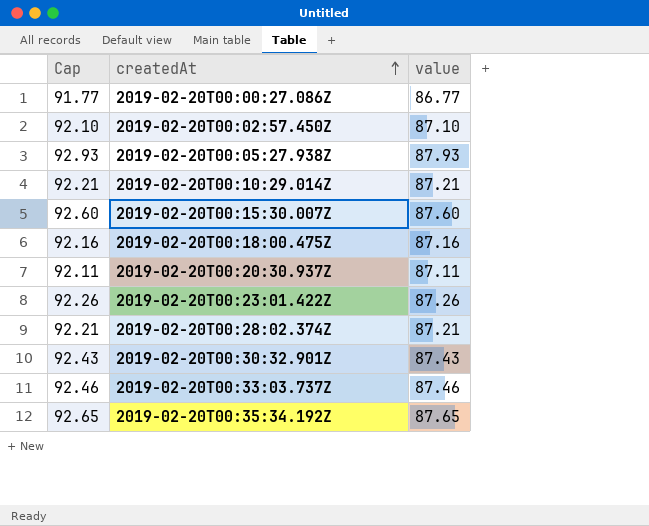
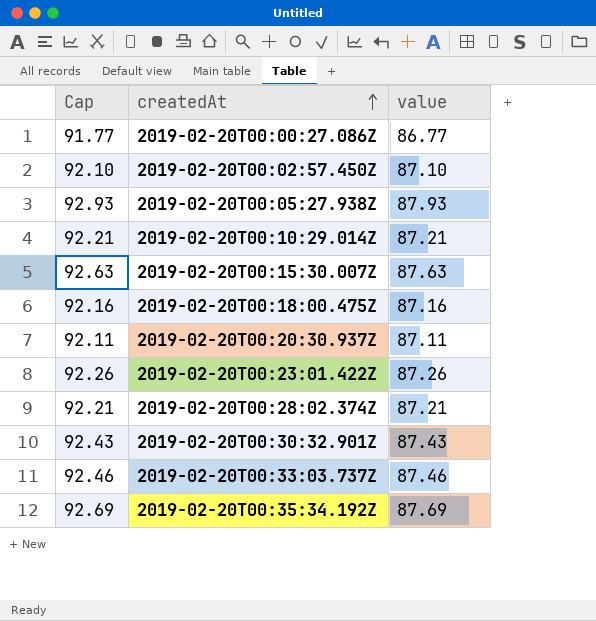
2019-02-20T00:15:30.007Z | Cap: 92.60 -> 92.63
2019-02-20T00:15:30.007Z | value: 87.60 -> 87.63
2019-02-20T00:35:34.192Z | Cap: 92.65 -> 92.69
2019-02-20T00:35:34.192Z | value: 87.65 -> 87.69

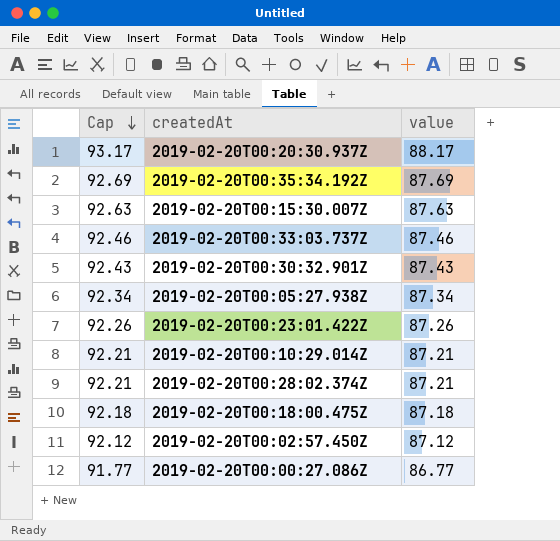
row order: createdAt ascending -> Cap descending
2019-02-20T00:20:30.937Z | Cap: 92.11 -> 93.17
2019-02-20T00:20:30.937Z | value: 87.11 -> 88.17
2019-02-20T00:05:27.938Z | Cap: 92.93 -> 92.34
2019-02-20T00:05:27.938Z | value: 87.93 -> 87.34
2019-02-20T00:18:00.475Z | Cap: 92.16 -> 92.18
2019-02-20T00:18:00.475Z | value: 87.16 -> 87.18
2019-02-20T00:02:57.450Z | Cap: 92.10 -> 92.12
2019-02-20T00:02:57.450Z | value: 87.10 -> 87.12

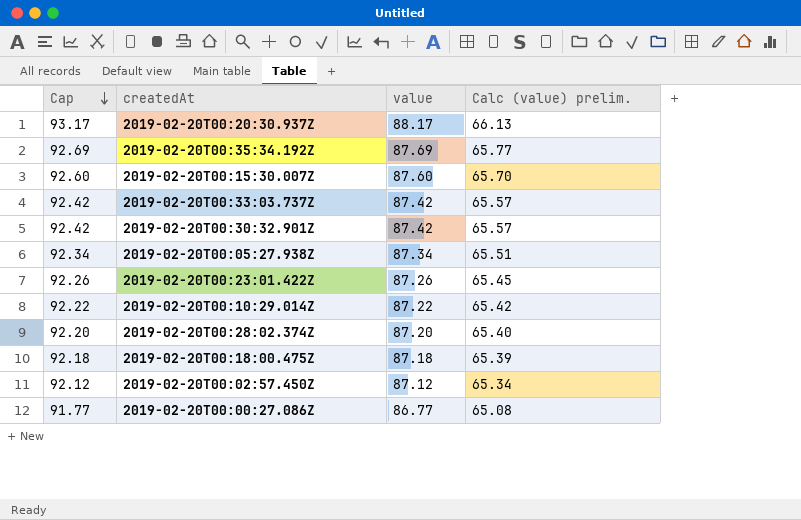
column Calc (value) prelim. | formula: none -> [value] * 0.75
2019-02-20T00:15:30.007Z | Cap: 92.63 -> 92.60
2019-02-20T00:15:30.007Z | value: 87.63 -> 87.60
2019-02-20T00:33:03.737Z | Cap: 92.46 -> 92.42
2019-02-20T00:33:03.737Z | value: 87.46 -> 87.42
2019-02-20T00:30:32.901Z | Cap: 92.43 -> 92.42
2019-02-20T00:30:32.901Z | value: 87.43 -> 87.42
2019-02-20T00:10:29.014Z | Cap: 92.21 -> 92.22
2019-02-20T00:10:29.014Z | value: 87.21 -> 87.22
2019-02-20T00:28:02.374Z | Cap: 92.21 -> 92.20
2019-02-20T00:28:02.374Z | value: 87.21 -> 87.20

